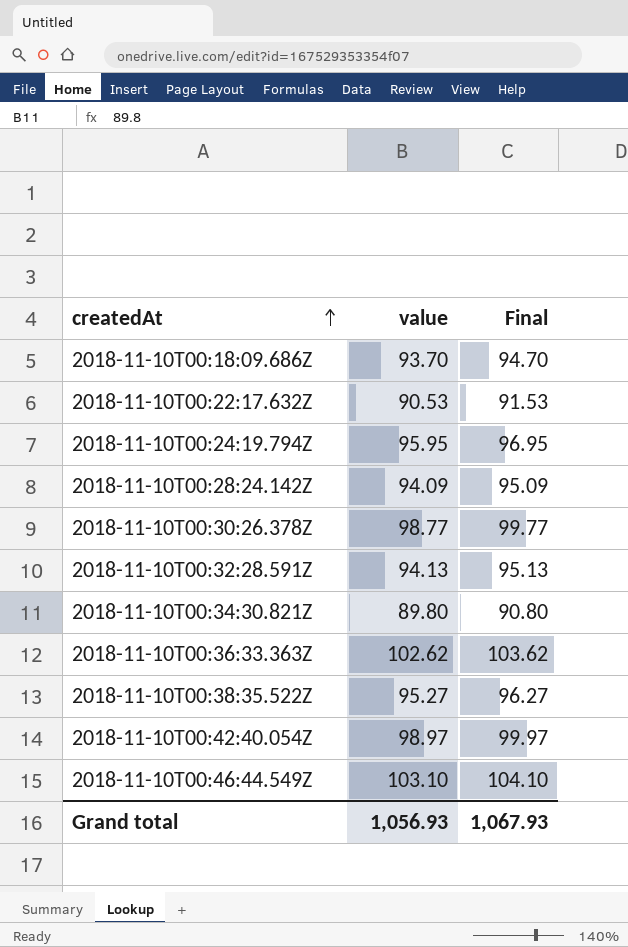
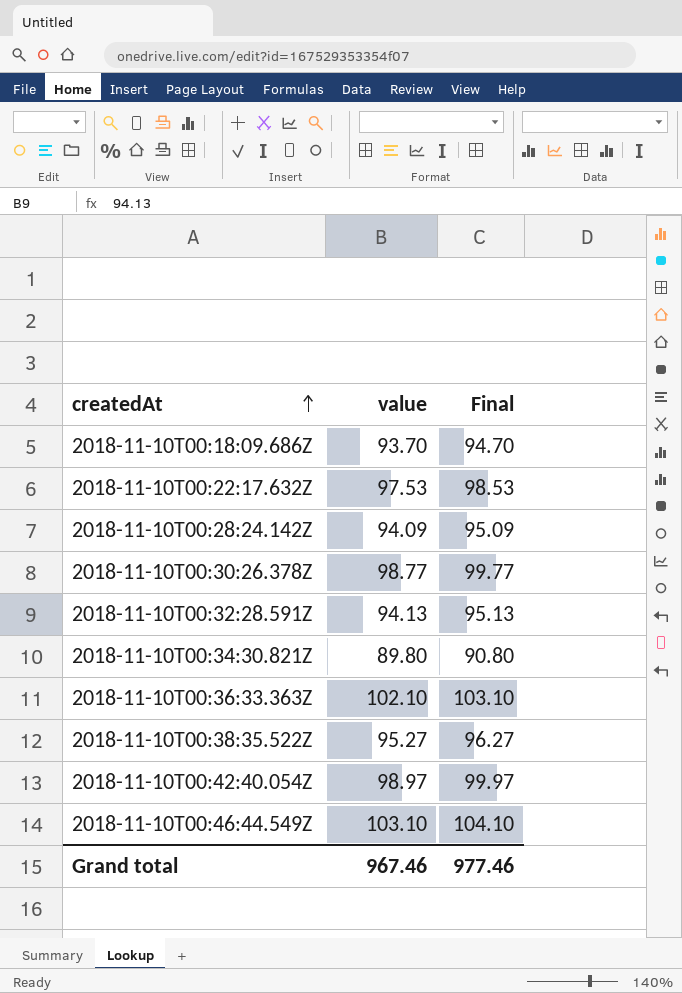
row 2018-11-10T00:24:19.794Z: 95.95 | 96.95 -> none
2018-11-10T00:22:17.632Z | value: 90.53 -> 97.53
2018-11-10T00:22:17.632Z | Final: 91.53 -> 98.53
2018-11-10T00:36:33.363Z | value: 102.62 -> 102.10
2018-11-10T00:36:33.363Z | Final: 103.62 -> 103.10
Grand total | value: 1,056.93 -> 967.46
Grand total | Final: 1,067.93 -> 977.46

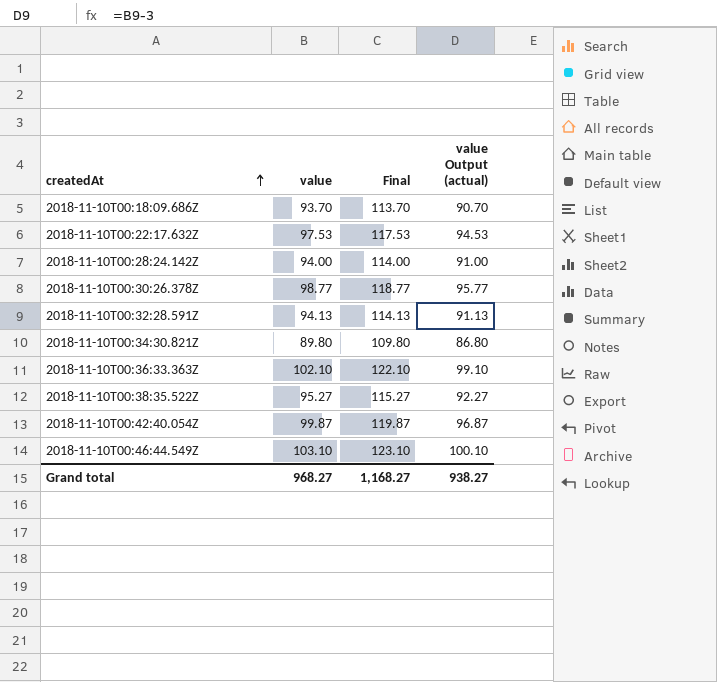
column Final | formula: [value] + 1 -> [value] + 20
column value Output (actual) | formula: none -> [value] - 3
2018-11-10T00:28:24.142Z | value: 94.09 -> 94.00
2018-11-10T00:42:40.054Z | value: 98.97 -> 99.87
Grand total | value: 967.46 -> 968.27
Grand total | Final: 977.46 -> 1,168.27

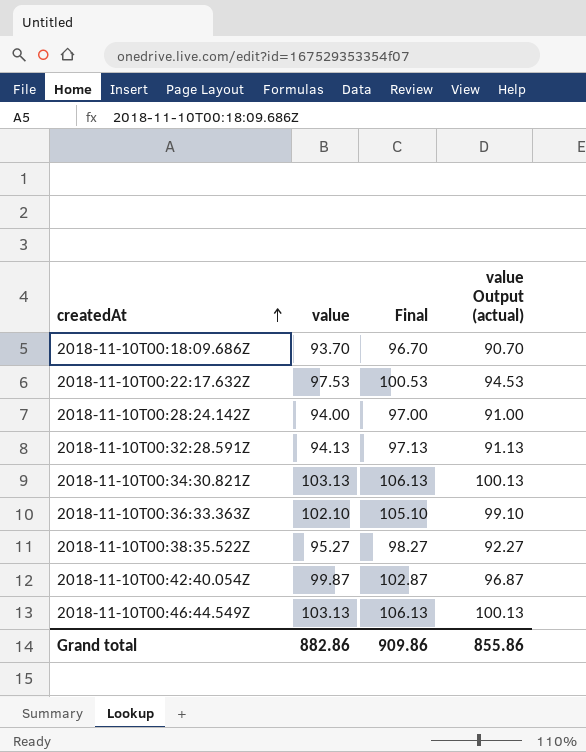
column Final | formula: [value] + 20 -> [value] + 3
row 2018-11-10T00:30:26.378Z: 98.77 | 118.77 | 95.77 -> none
2018-11-10T00:34:30.821Z | value: 89.80 -> 103.13
2018-11-10T00:34:30.821Z | value Output (actual): 86.80 -> 100.13
2018-11-10T00:46:44.549Z | value: 103.10 -> 103.13
2018-11-10T00:46:44.549Z | value Output (actual): 100.10 -> 100.13
Grand total | value: 968.27 -> 882.86
Grand total | Final: 1,168.27 -> 909.86
Grand total | value Output (actual): 938.27 -> 855.86

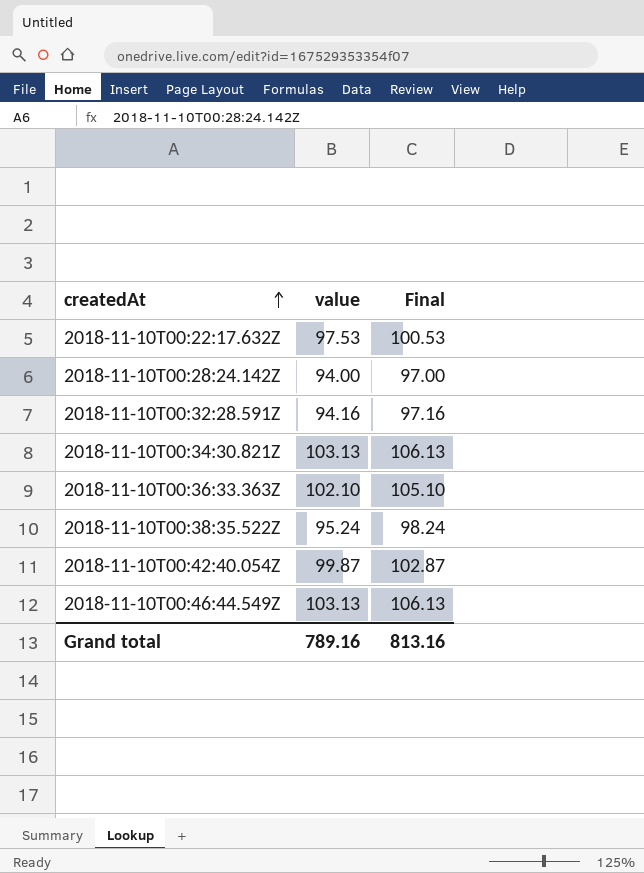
column value Output (actual) | formula: [value] - 3 -> none
row 2018-11-10T00:18:09.686Z: 93.70 | 96.70 | 90.70 -> none
2018-11-10T00:32:28.591Z | value: 94.13 -> 94.16
2018-11-10T00:32:28.591Z | Final: 97.13 -> 97.16
2018-11-10T00:38:35.522Z | value: 95.27 -> 95.24
2018-11-10T00:38:35.522Z | Final: 98.27 -> 98.24
Grand total | value: 882.86 -> 789.16
Grand total | Final: 909.86 -> 813.16

